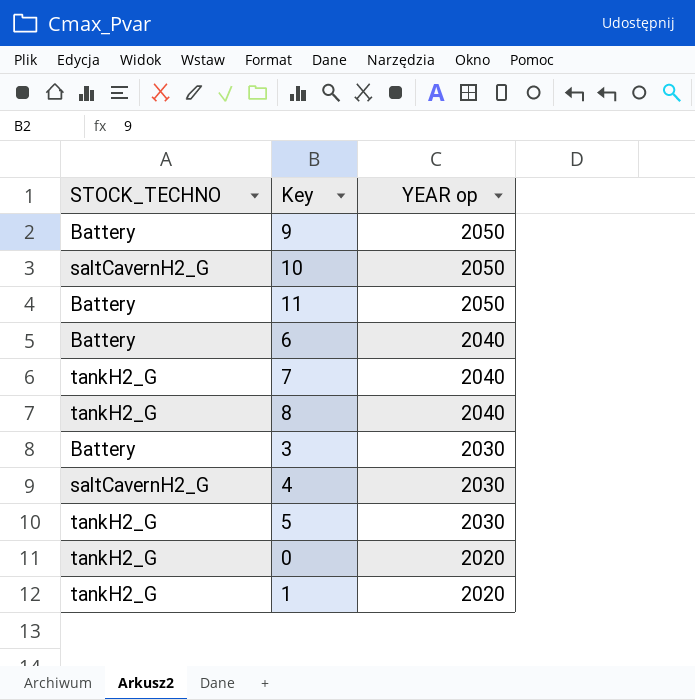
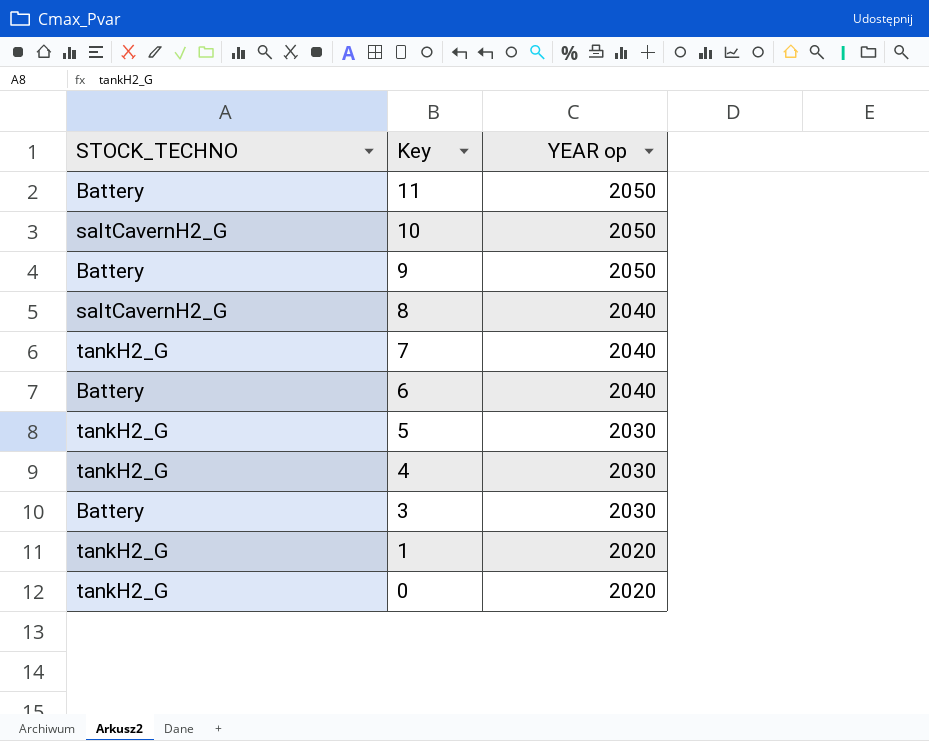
row order: YEAR op descending -> Key descending
8 | STOCK_TECHNO: tankH2_G -> saltCavernH2_G
4 | STOCK_TECHNO: saltCavernH2_G -> tankH2_G

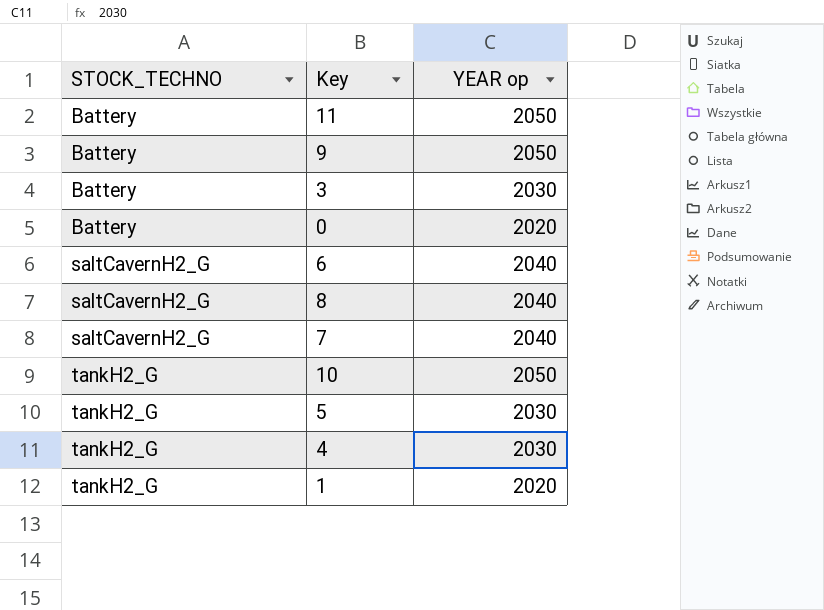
row order: Key descending -> STOCK_TECHNO ascending
0 | STOCK_TECHNO: tankH2_G -> Battery
6 | STOCK_TECHNO: Battery -> saltCavernH2_G
7 | STOCK_TECHNO: tankH2_G -> saltCavernH2_G
10 | STOCK_TECHNO: saltCavernH2_G -> tankH2_G

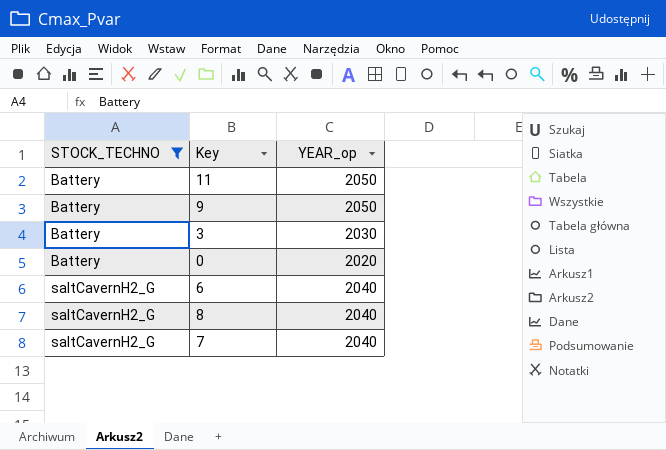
filter: none -> STOCK_TECHNO != tankH2_G
column name: YEAR op -> YEAR_op

